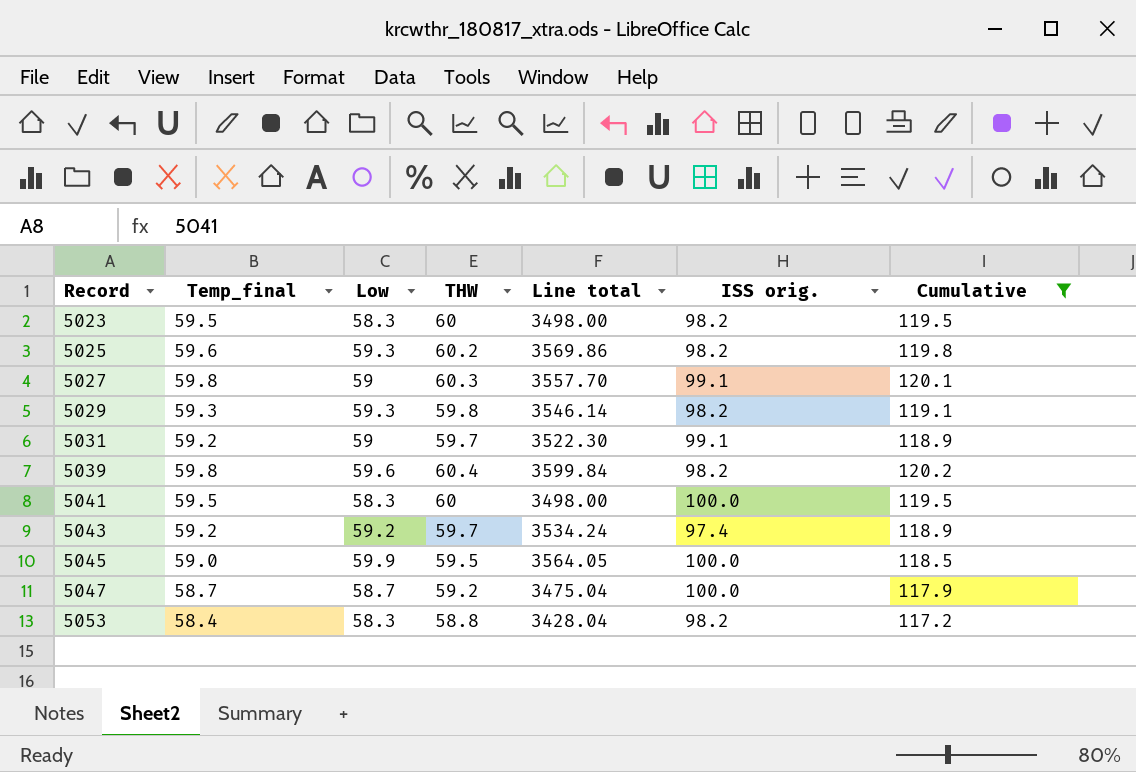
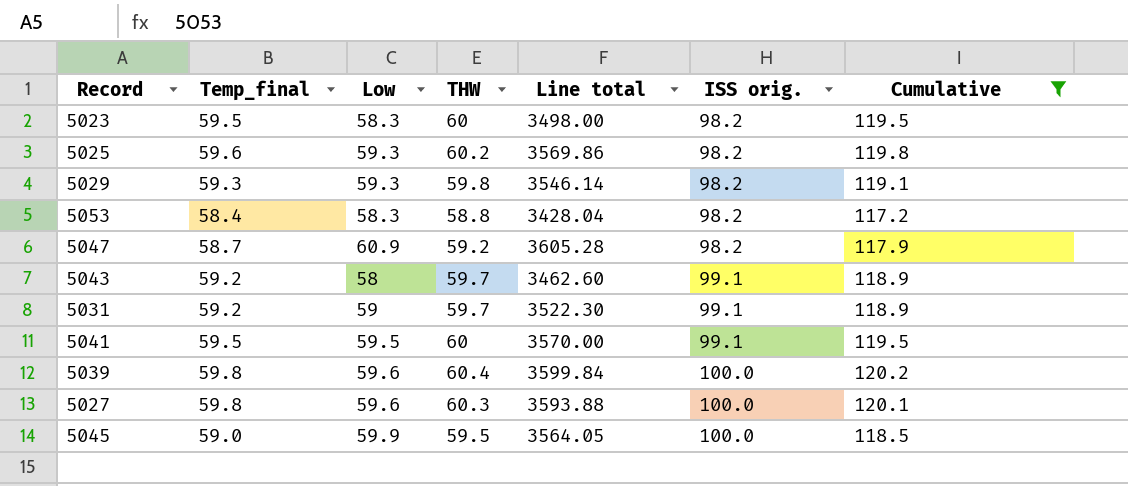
row order: Record ascending -> ISS orig. ascending
5047 | Low: 58.7 -> 60.9
5047 | Line total: 3475.04 -> 3605.28
5047 | ISS orig.: 100.0 -> 98.2
5043 | Low: 59.2 -> 58
5043 | Line total: 3534.24 -> 3462.60
5043 | ISS orig.: 97.4 -> 99.1
5041 | Low: 58.3 -> 59.5
5041 | Line total: 3498.00 -> 3570.00
5041 | ISS orig.: 100.0 -> 99.1
5039 | ISS orig.: 98.2 -> 100.0
5027 | Low: 59 -> 59.6
5027 | Line total: 3557.70 -> 3593.88
5027 | ISS orig.: 99.1 -> 100.0

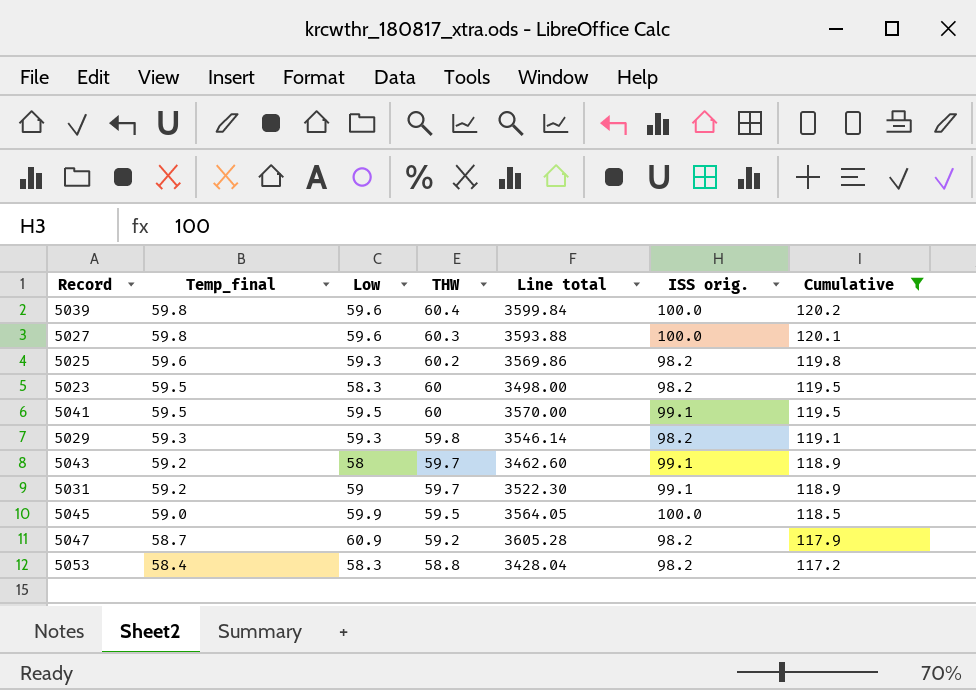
row order: ISS orig. ascending -> Temp_final descending

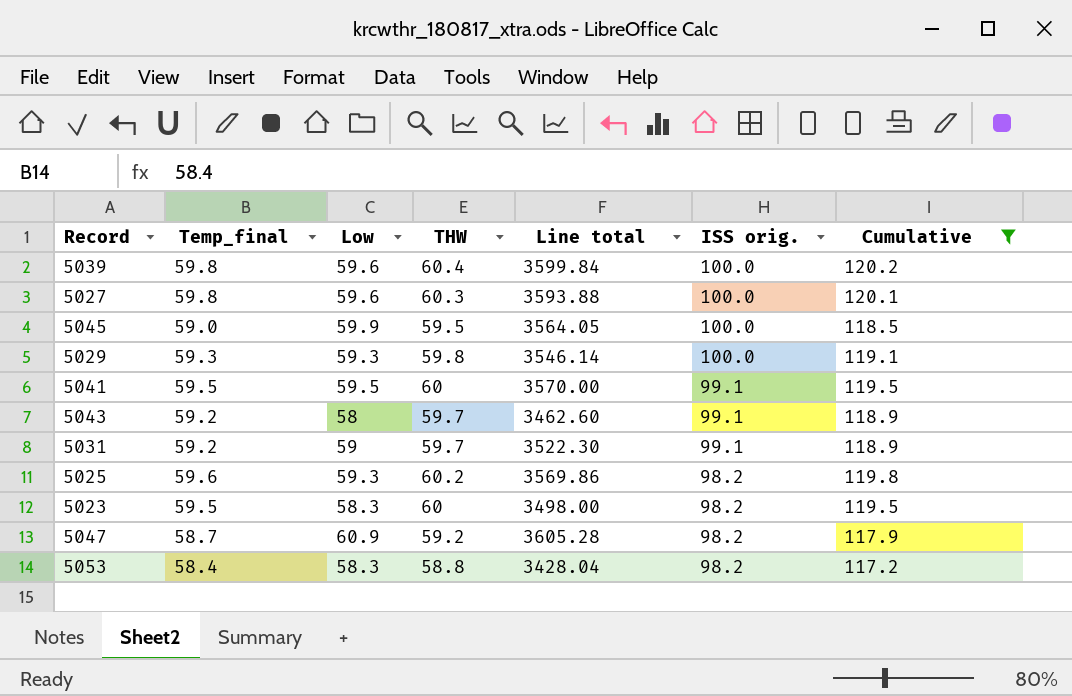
row order: Temp_final descending -> ISS orig. descending
5029 | ISS orig.: 98.2 -> 100.0

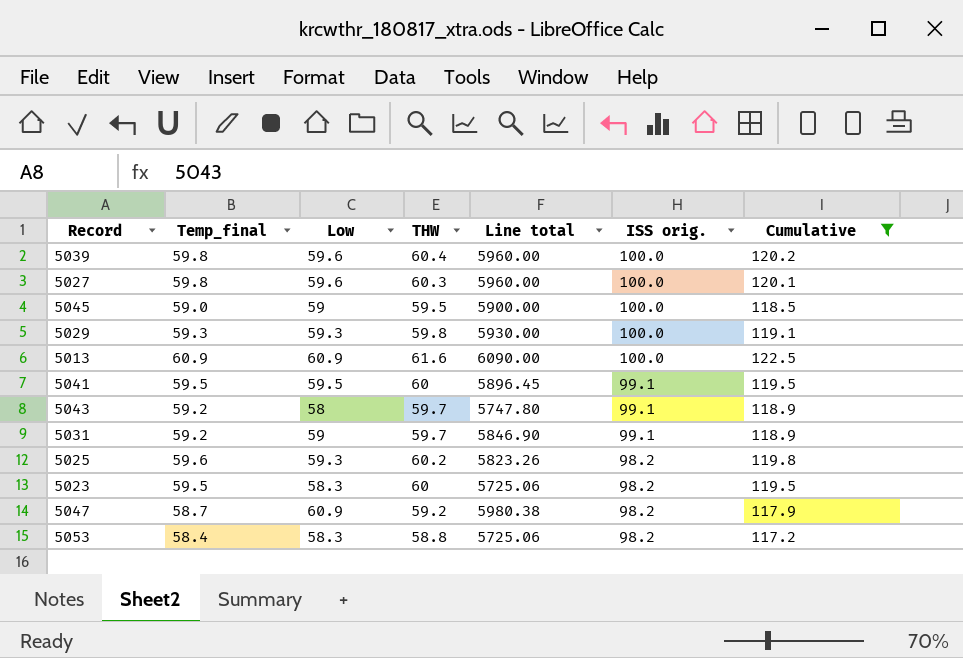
column Line total | formula: [Low] * [THW] -> [Low] * [ISS orig.]
5045 | Low: 59.9 -> 59
row 5013: none -> 60.9 | 60.9 | 61.6 | 6090.00 | 100.0 | 122.5

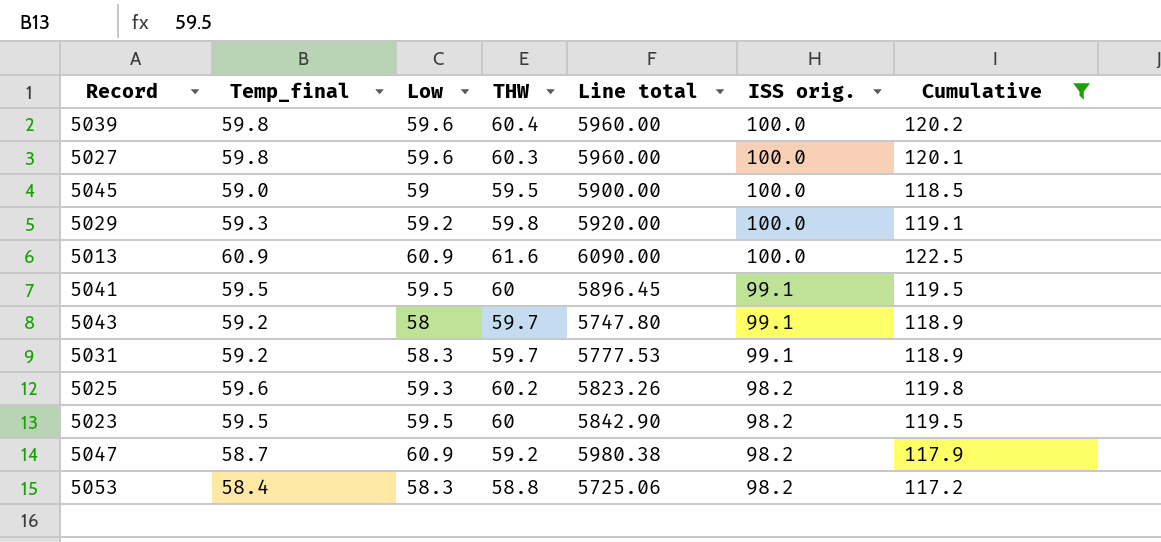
5029 | Low: 59.3 -> 59.2
5029 | Line total: 5930.00 -> 5920.00
5031 | Low: 59 -> 58.3
5031 | Line total: 5846.90 -> 5777.53
5023 | Low: 58.3 -> 59.5
5023 | Line total: 5725.06 -> 5842.90

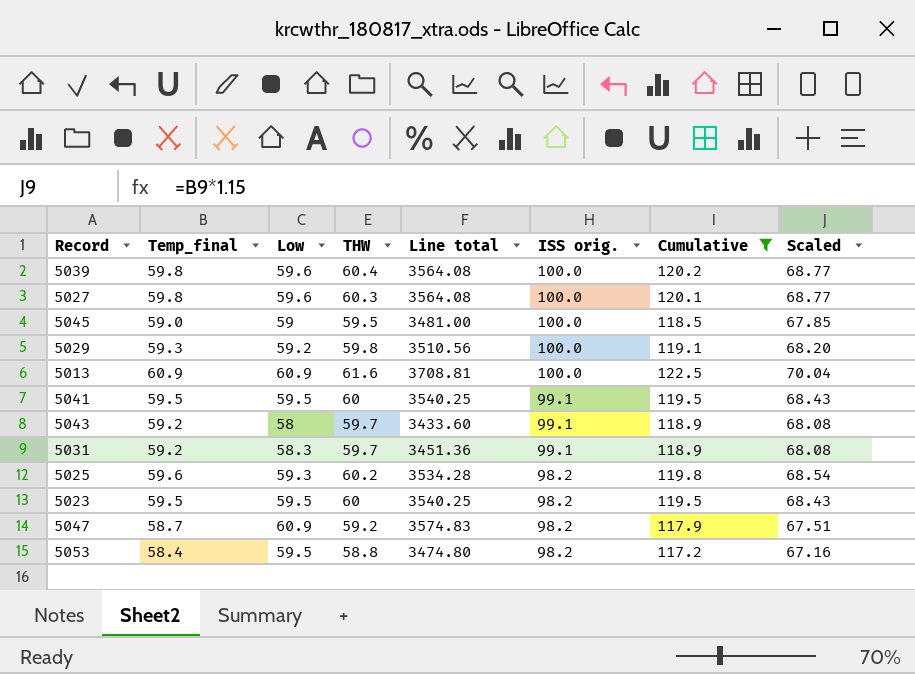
column Line total | formula: [Low] * [ISS orig.] -> [Temp_final] * [Low]
column Scaled | formula: none -> [Temp_final] * 1.15
5053 | Low: 58.3 -> 59.5

